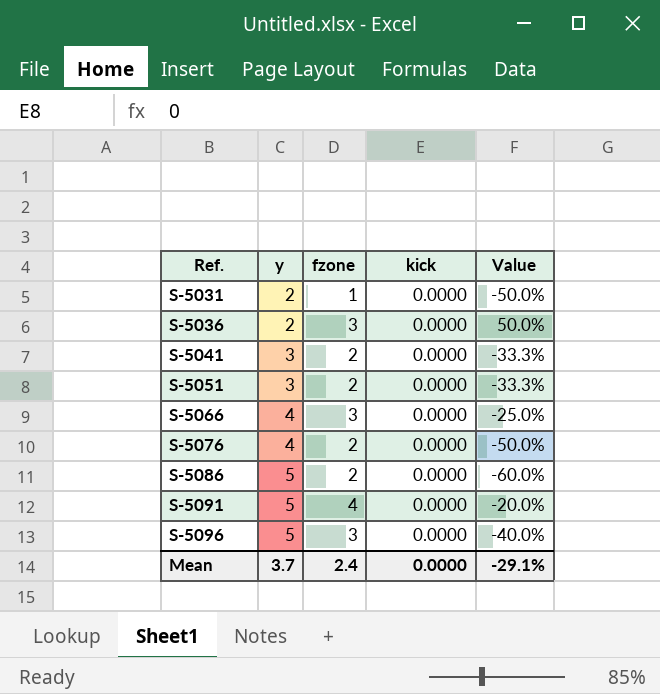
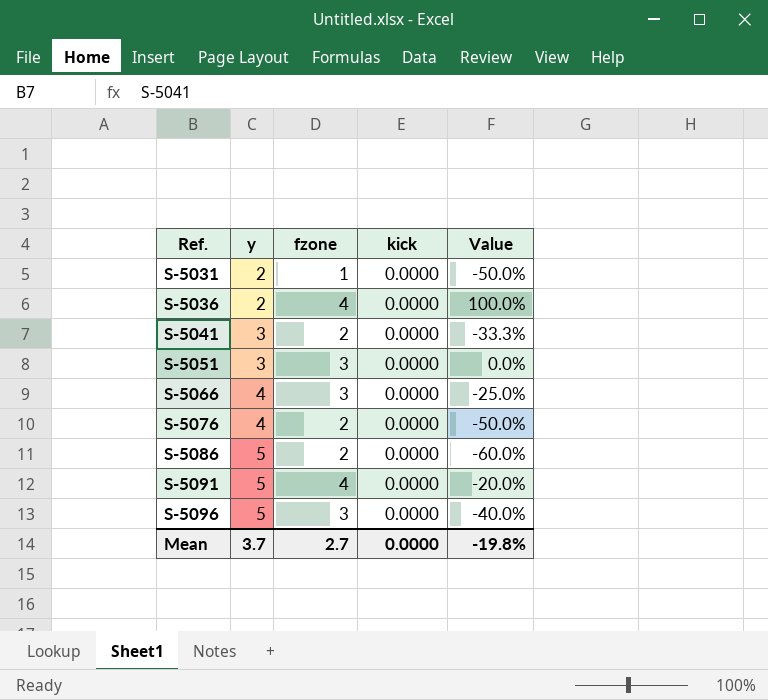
S-5036 | fzone: 3 -> 4
S-5036 | Value: 50.0% -> 100.0%
S-5051 | fzone: 2 -> 3
S-5051 | Value: -33.3% -> 0.0%
Mean | fzone: 2.4 -> 2.7
Mean | Value: -29.1% -> -19.8%

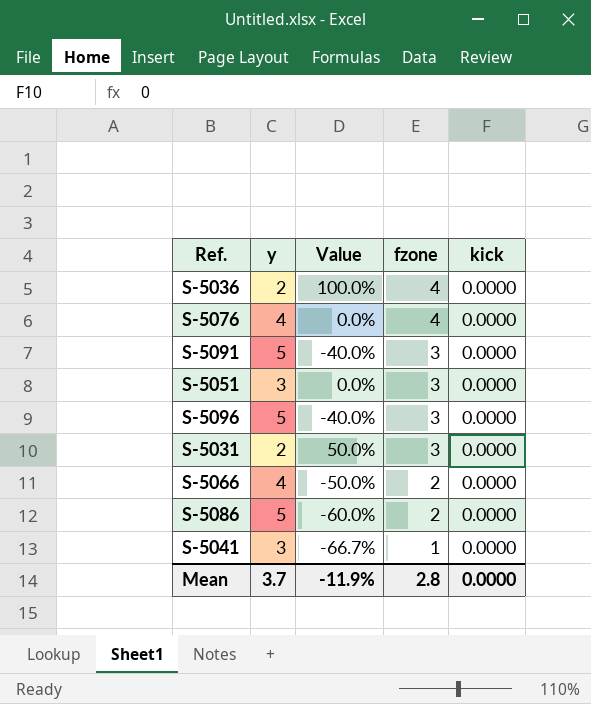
row order: Ref. ascending -> fzone descending
column Value | position: 5 -> 3
S-5076 | Value: -50.0% -> 0.0%
S-5076 | fzone: 2 -> 4
S-5091 | Value: -20.0% -> -40.0%
S-5091 | fzone: 4 -> 3
S-5031 | Value: -50.0% -> 50.0%
S-5031 | fzone: 1 -> 3
S-5066 | Value: -25.0% -> -50.0%
S-5066 | fzone: 3 -> 2
S-5041 | Value: -33.3% -> -66.7%
S-5041 | fzone: 2 -> 1
Mean | Value: -19.8% -> -11.9%
Mean | fzone: 2.7 -> 2.8

